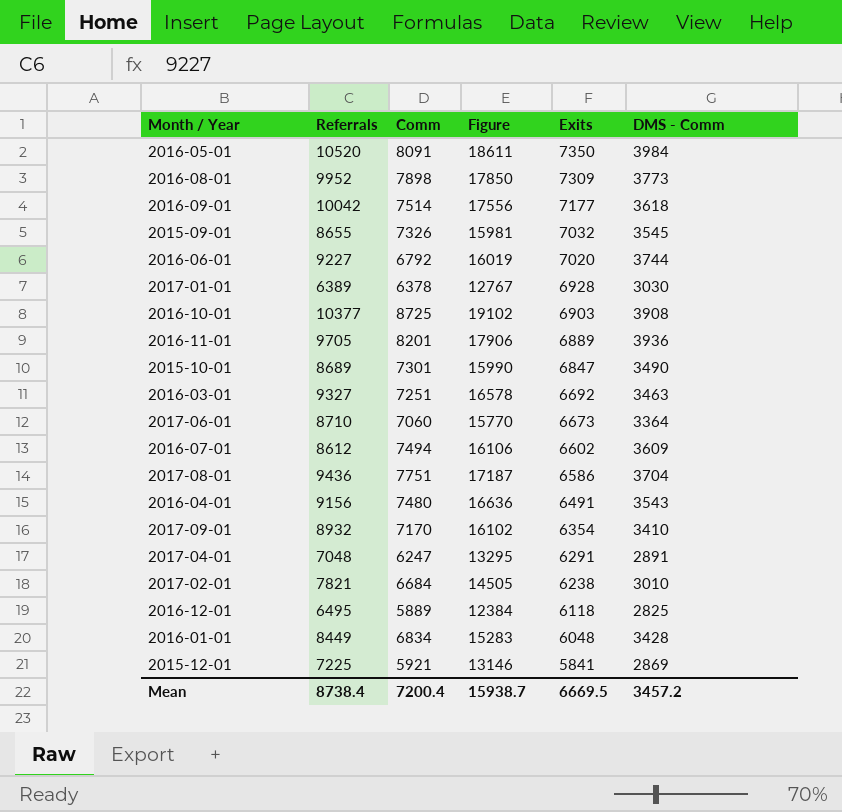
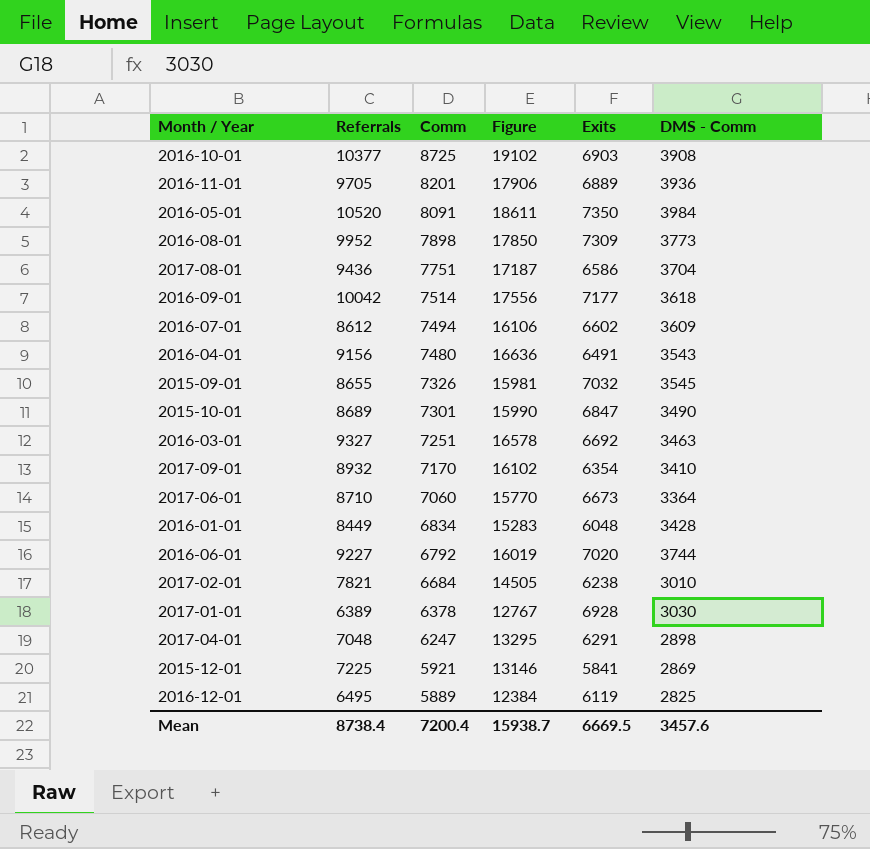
row order: Exits descending -> Comm descending
2017-04-01 | DMS - Comm: 2891 -> 2898
2016-12-01 | Exits: 6118 -> 6119
Mean | DMS - Comm: 3457.2 -> 3457.6

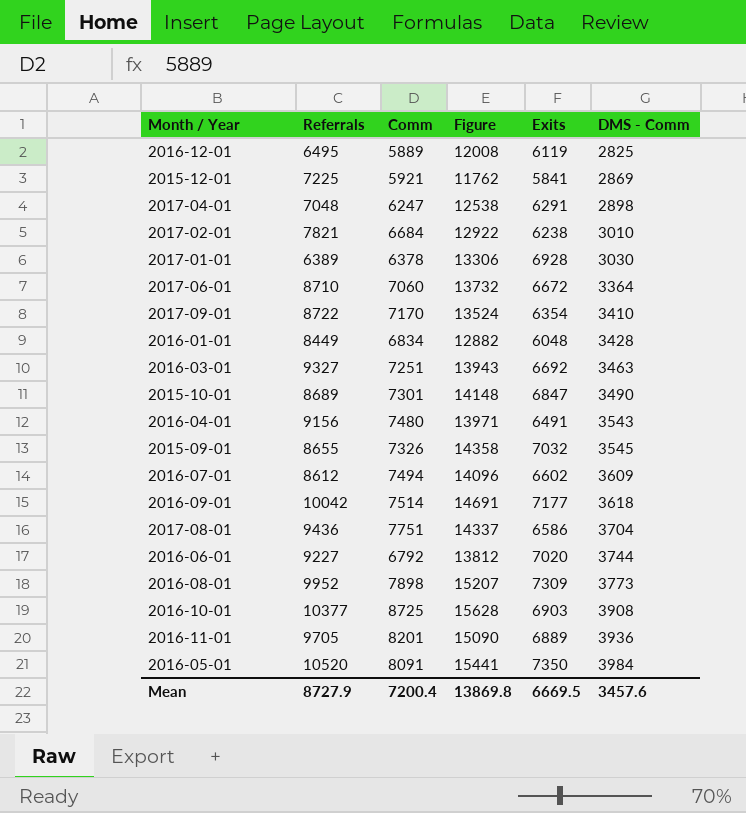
row order: Comm descending -> DMS - Comm ascending
column Figure | formula: [Referrals] + [Comm] -> [Comm] + [Exits]
2017-06-01 | Exits: 6673 -> 6672
2017-09-01 | Referrals: 8932 -> 8722
Mean | Referrals: 8738.4 -> 8727.9
Mean | Figure: 15938.7 -> 13869.8

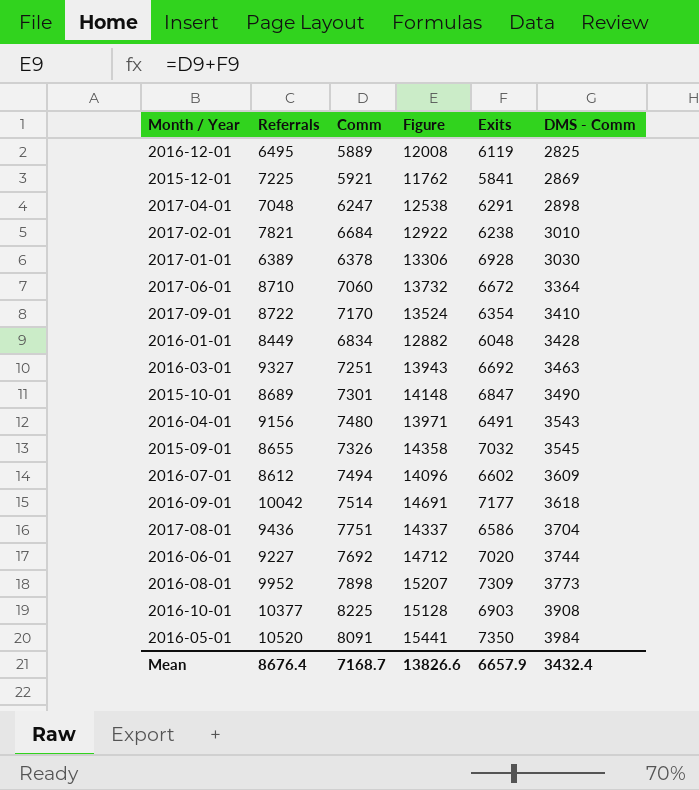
row 2016-11-01: 9705 | 8201 | 15090 | 6889 | 3936 -> none
2016-06-01 | Comm: 6792 -> 7692
2016-06-01 | Figure: 13812 -> 14712
2016-10-01 | Comm: 8725 -> 8225
2016-10-01 | Figure: 15628 -> 15128
Mean | Referrals: 8727.9 -> 8676.4
Mean | Comm: 7200.4 -> 7168.7
Mean | Figure: 13869.8 -> 13826.6
Mean | Exits: 6669.5 -> 6657.9
Mean | DMS - Comm: 3457.6 -> 3432.4

